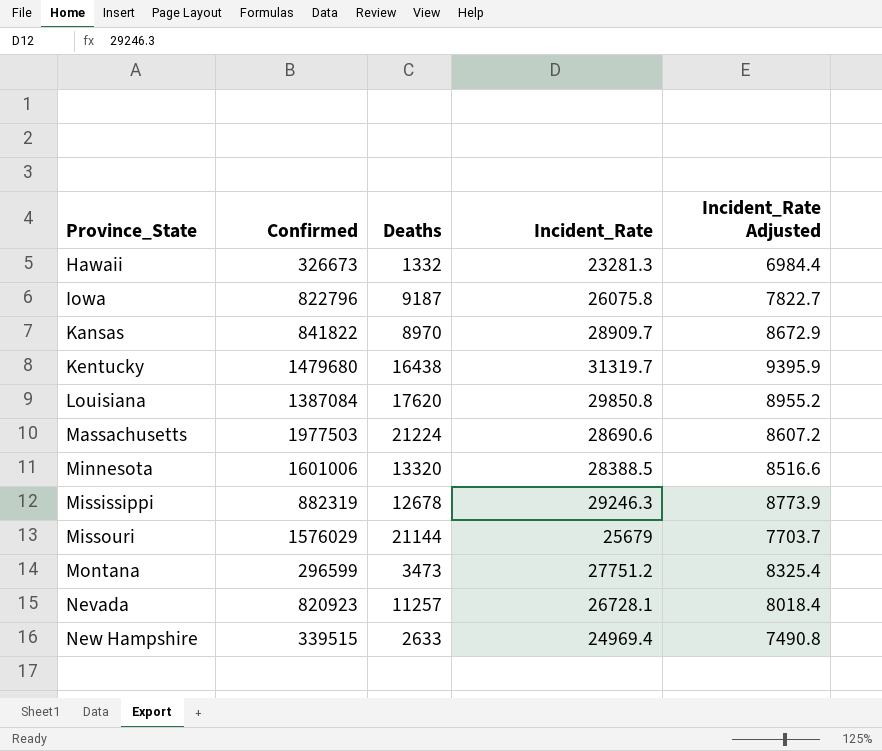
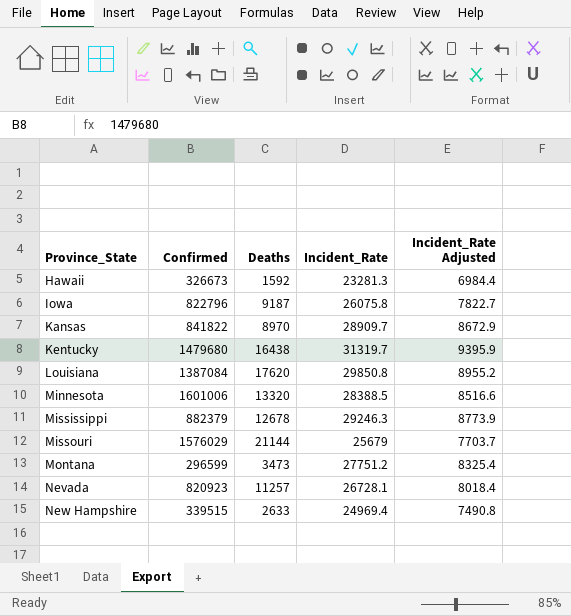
row Massachusetts: 1977503 | 21224 | 28690.6 | 8607.2 -> none
Hawaii | Deaths: 1332 -> 1592
Mississippi | Confirmed: 882319 -> 882379

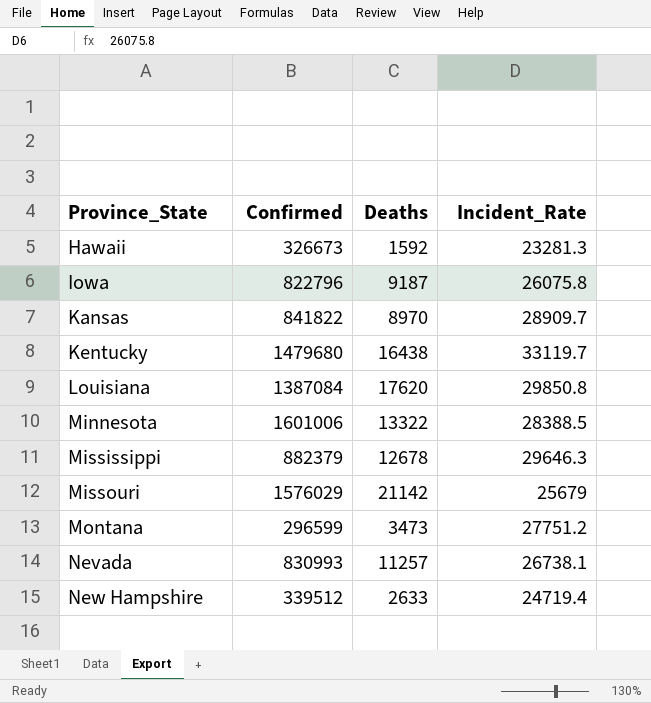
column Incident_Rate Adjusted | formula: [Incident_Rate] * 0.3 -> none
Kentucky | Incident_Rate: 31319.7 -> 33119.7
Minnesota | Deaths: 13320 -> 13322
Mississippi | Incident_Rate: 29246.3 -> 29646.3
Missouri | Deaths: 21144 -> 21142
Nevada | Confirmed: 820923 -> 830993
Nevada | Incident_Rate: 26728.1 -> 26738.1
New Hampshire | Confirmed: 339515 -> 339512
New Hampshire | Incident_Rate: 24969.4 -> 24719.4

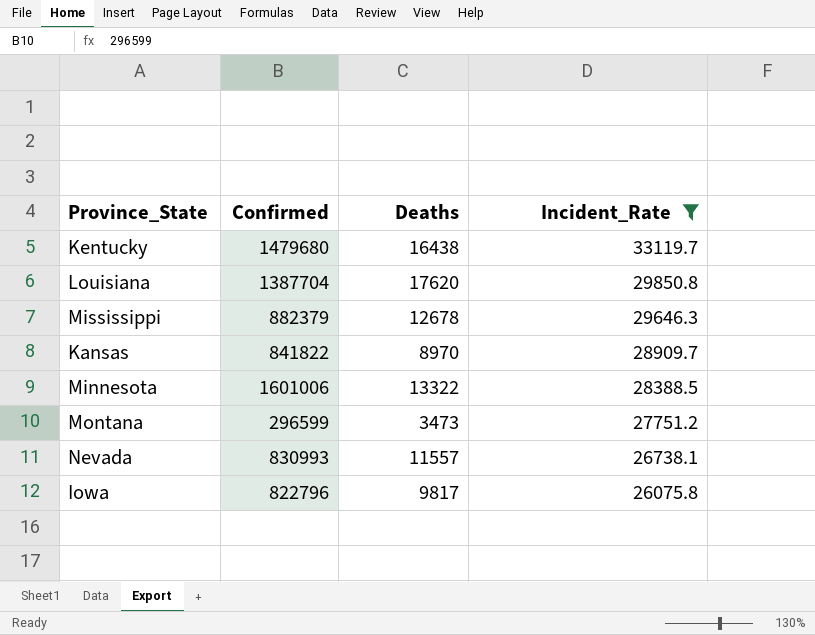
filter: none -> Incident_Rate >= 26075.8
row order: Province_State ascending -> Incident_Rate descending
Louisiana | Confirmed: 1387084 -> 1387704
Nevada | Deaths: 11257 -> 11557
Iowa | Deaths: 9187 -> 9817

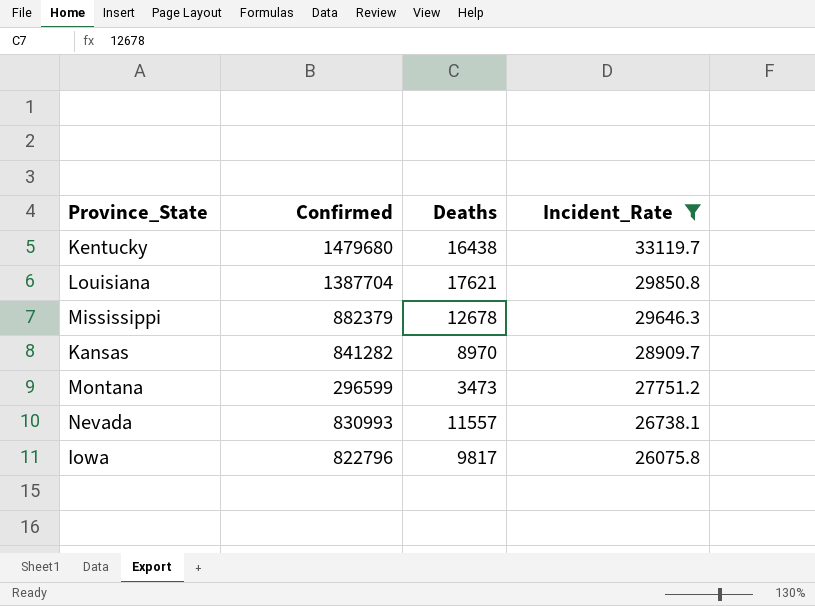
row Minnesota: 1601006 | 13322 | 28388.5 -> none
Louisiana | Deaths: 17620 -> 17621
Kansas | Confirmed: 841822 -> 841282

